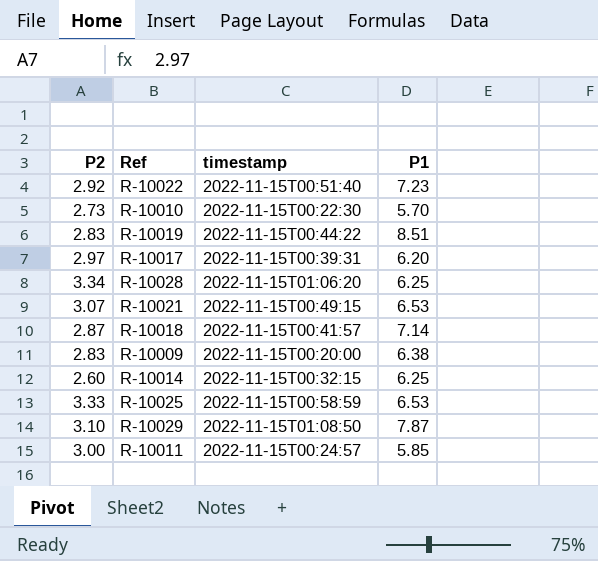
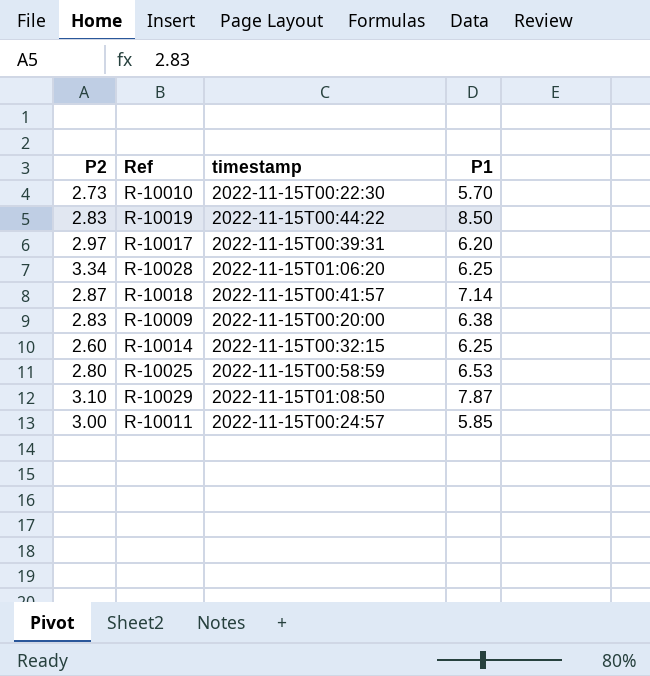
row R-10022: 2.92 | 2022-11-15T00:51:40 | 7.23 -> none
row R-10021: 3.07 | 2022-11-15T00:49:15 | 6.53 -> none
R-10019 | P1: 8.51 -> 8.50
R-10025 | P2: 3.33 -> 2.80

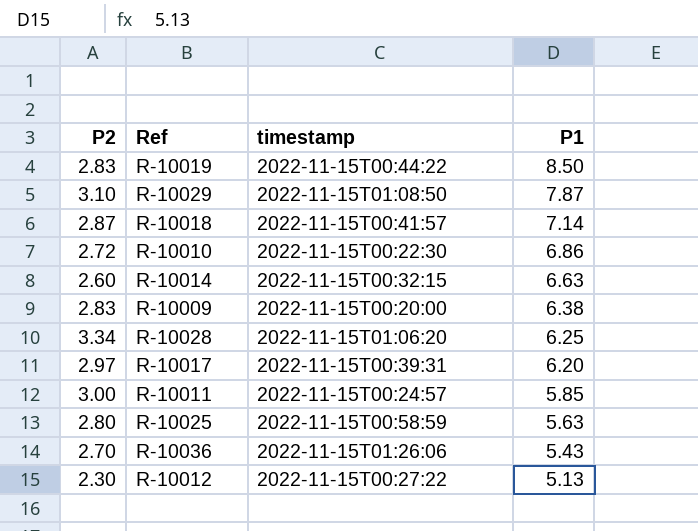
row order: none -> P1 descending
R-10010 | P2: 2.73 -> 2.72
R-10010 | P1: 5.70 -> 6.86
R-10014 | P1: 6.25 -> 6.63
R-10025 | P1: 6.53 -> 5.63
row R-10036: none -> 2.70 | 2022-11-15T01:26:06 | 5.43
row R-10012: none -> 2.30 | 2022-11-15T00:27:22 | 5.13

